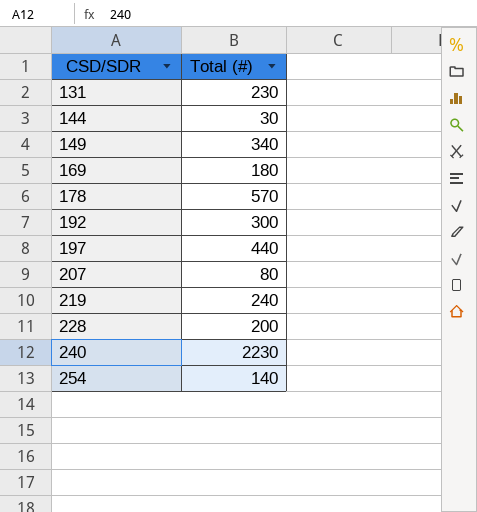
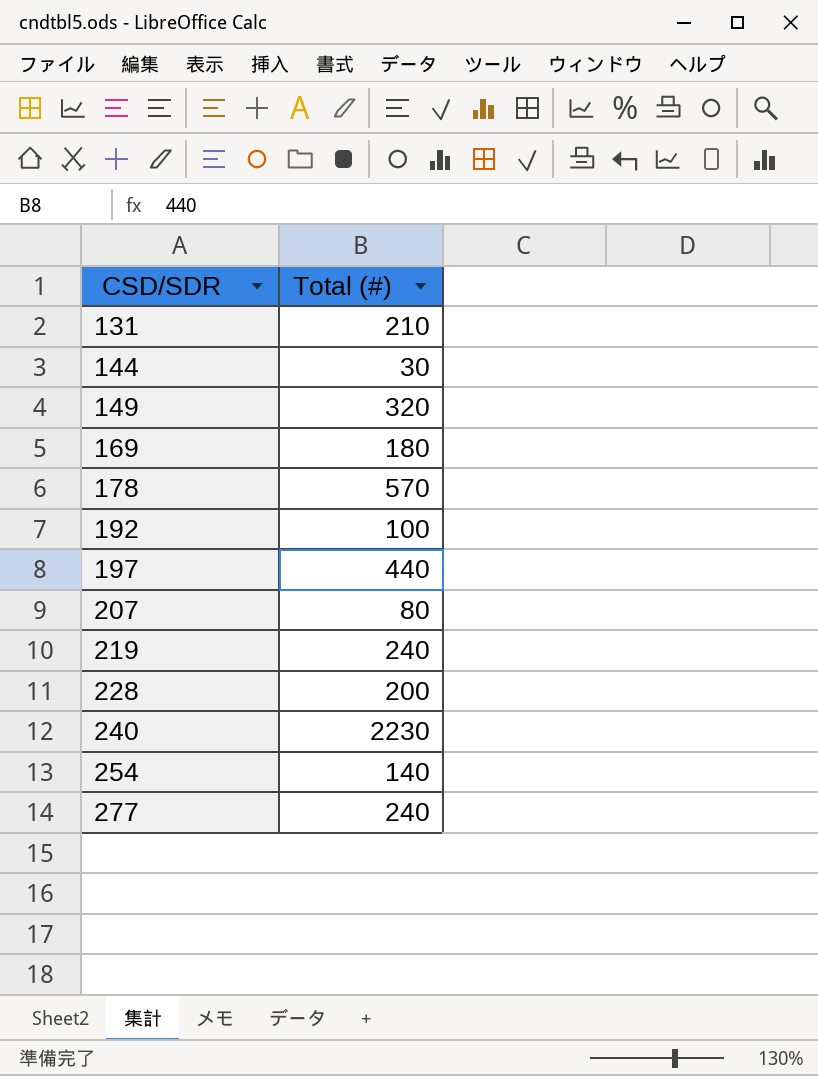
131 | Total (#): 230 -> 210
149 | Total (#): 340 -> 320
192 | Total (#): 300 -> 100
row 277: none -> 240

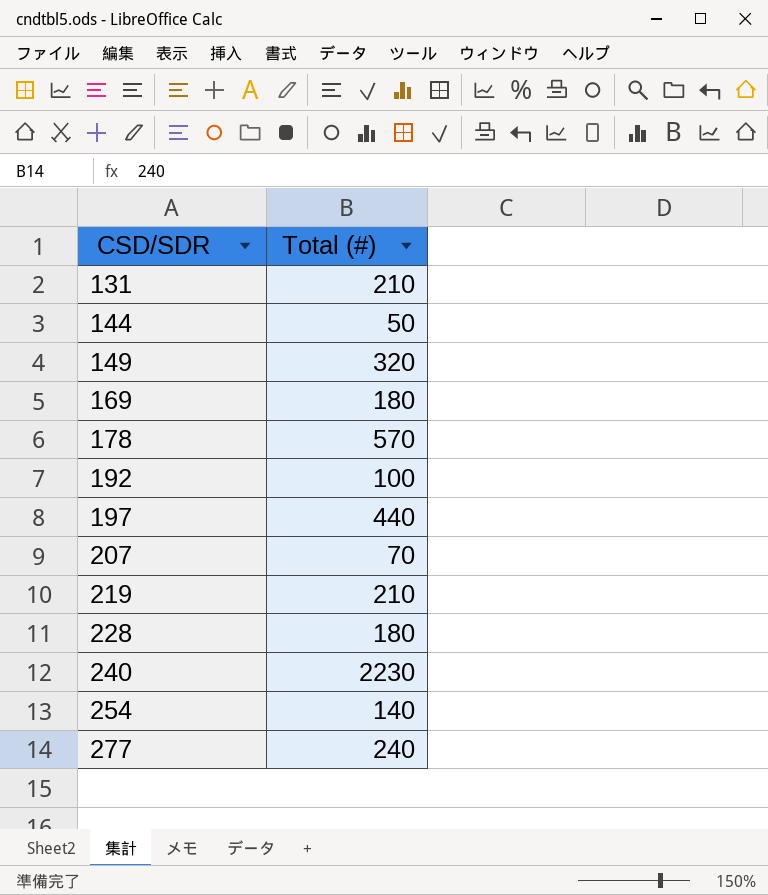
144 | Total (#): 30 -> 50
207 | Total (#): 80 -> 70
219 | Total (#): 240 -> 210
228 | Total (#): 200 -> 180

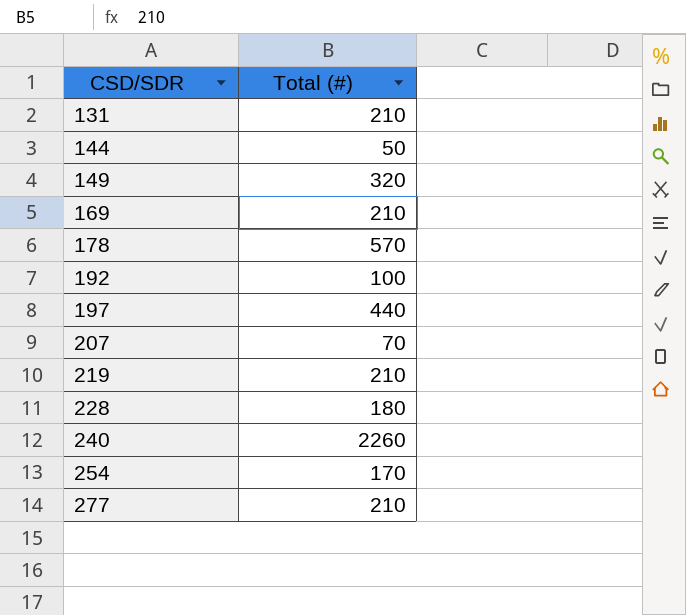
169 | Total (#): 180 -> 210
240 | Total (#): 2230 -> 2260
254 | Total (#): 140 -> 170
277 | Total (#): 240 -> 210

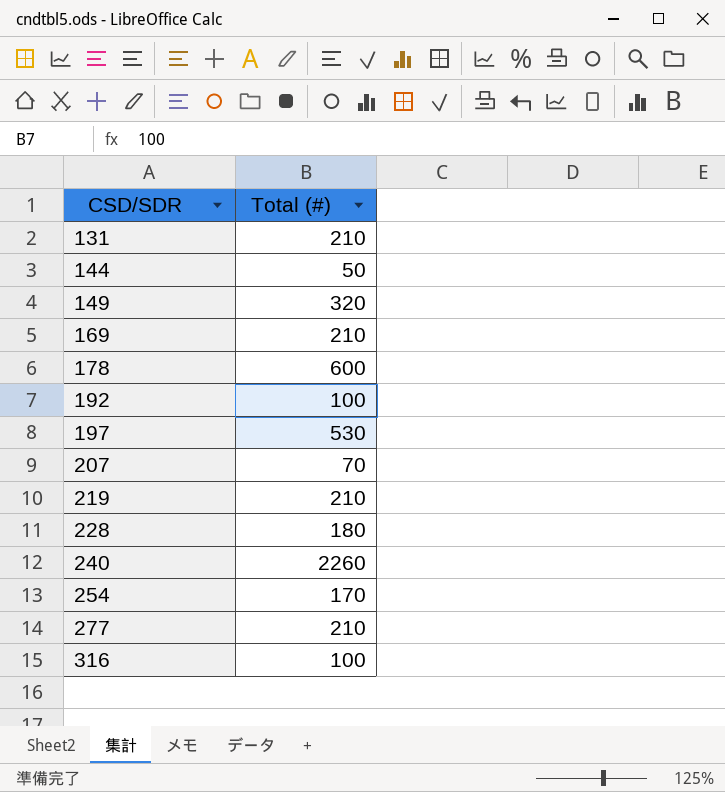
178 | Total (#): 570 -> 600
197 | Total (#): 440 -> 530
row 316: none -> 100

